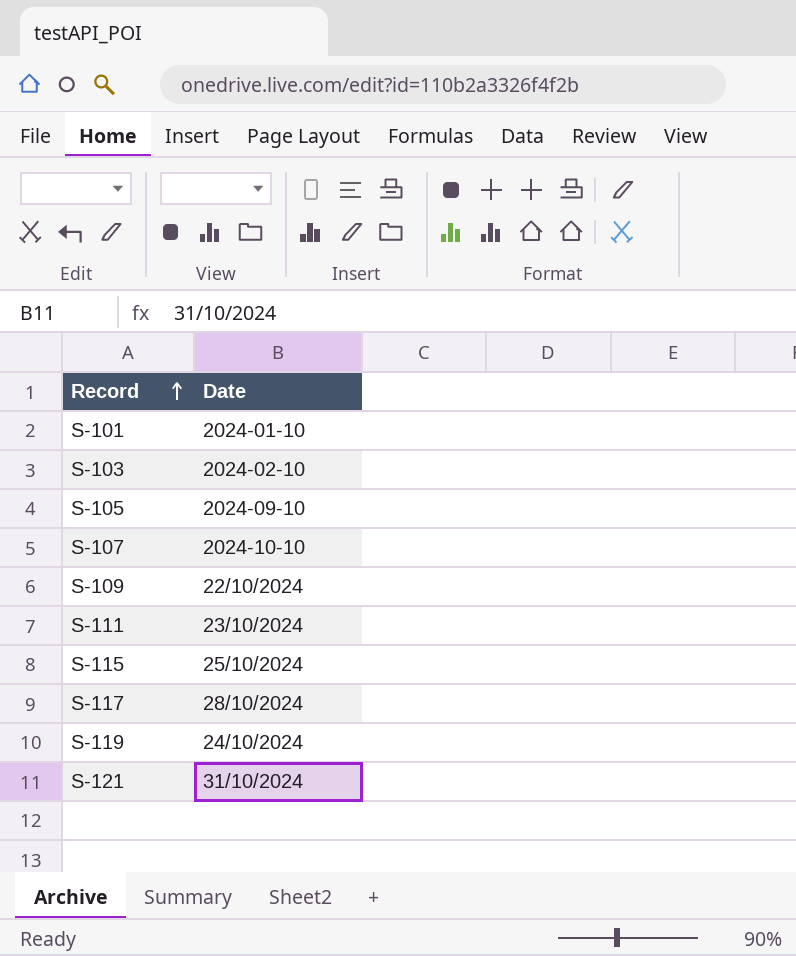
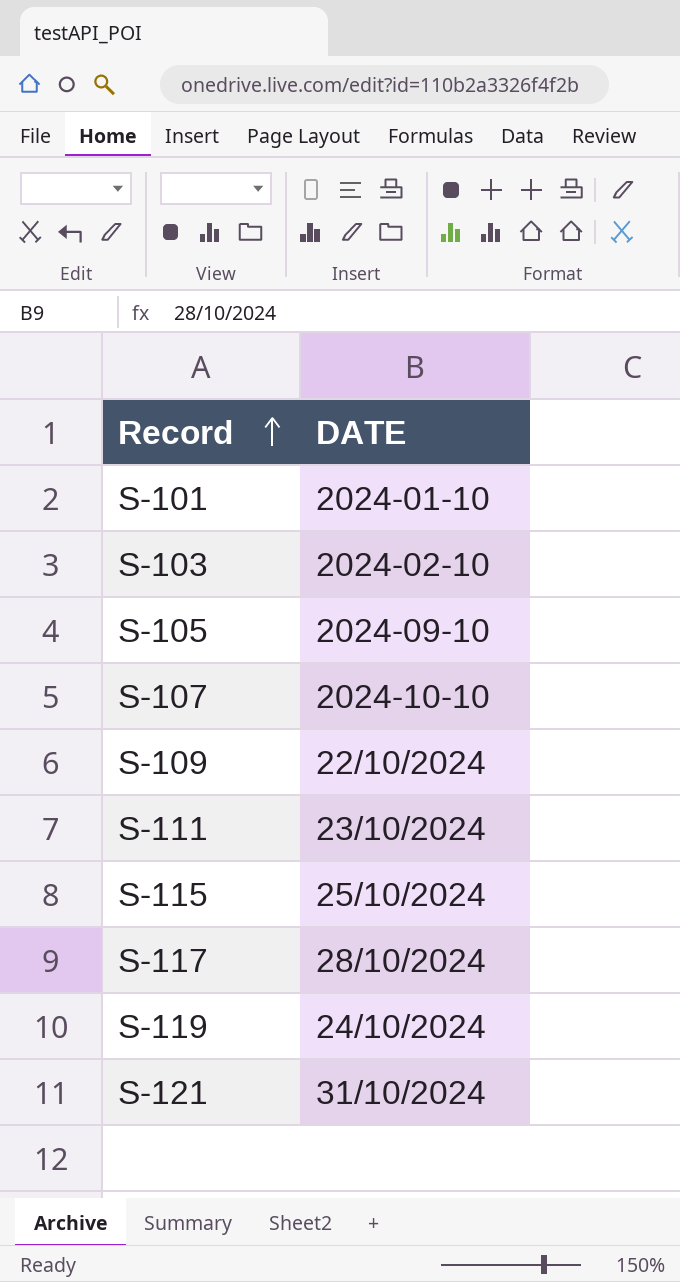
column name: Date -> DATE

